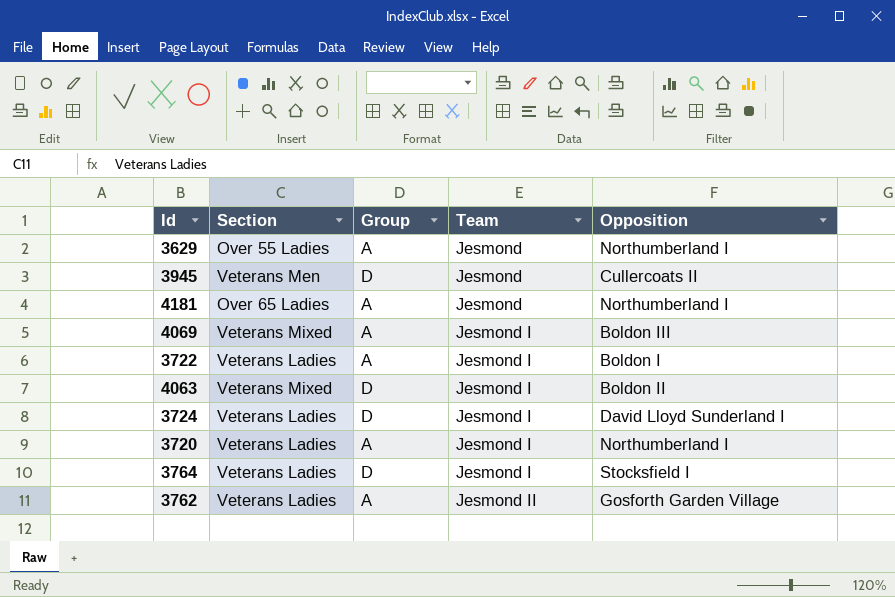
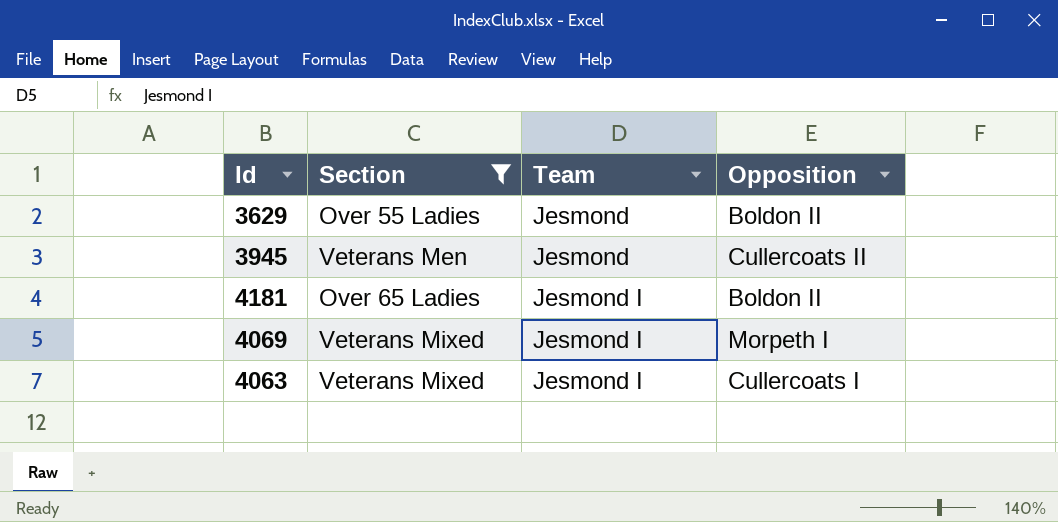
filter: none -> Section != Veterans Ladies
column Group | position: 3 -> none
3629 | Opposition: Northumberland I -> Boldon II
4181 | Team: Jesmond -> Jesmond I
4181 | Opposition: Northumberland I -> Boldon II
4069 | Opposition: Boldon III -> Morpeth I
4063 | Opposition: Boldon II -> Cullercoats I

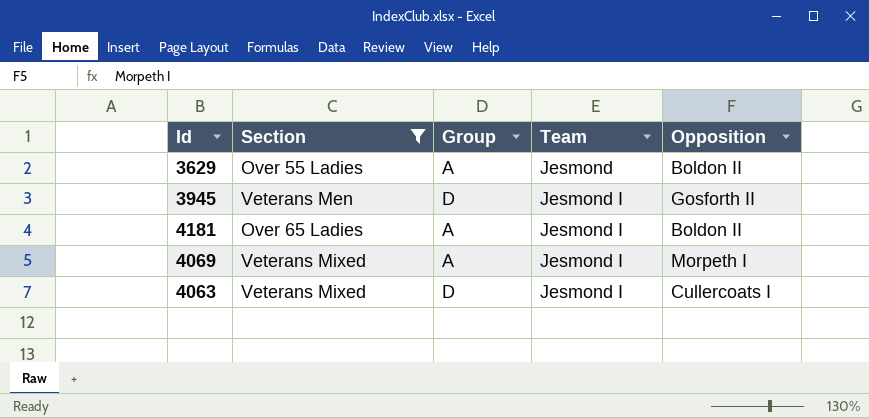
column Group | position: none -> 3
3945 | Team: Jesmond -> Jesmond I
3945 | Opposition: Cullercoats II -> Gosforth II

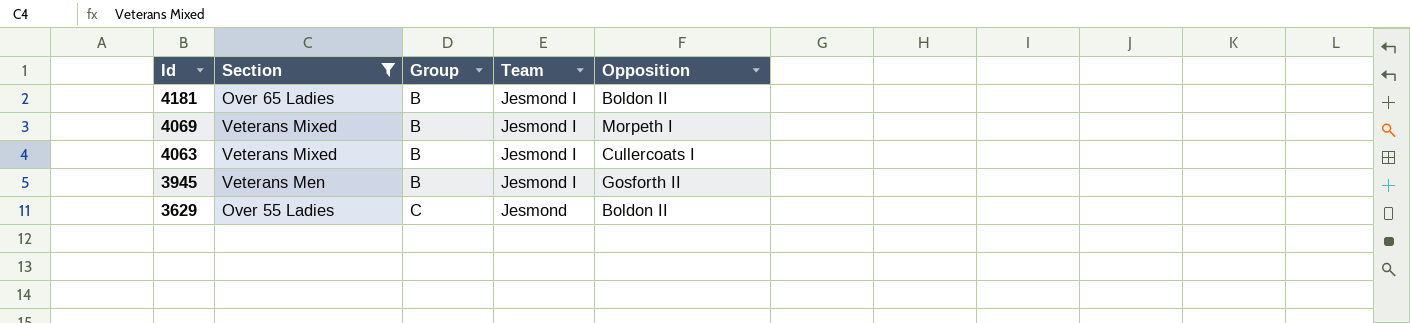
row order: Team ascending -> Id descending
4181 | Group: A -> B
4069 | Group: A -> B
4063 | Group: D -> B
3945 | Group: D -> B
3629 | Group: A -> C

